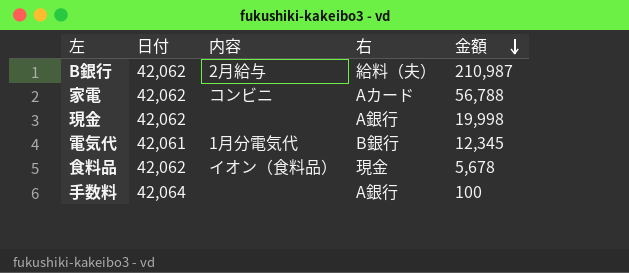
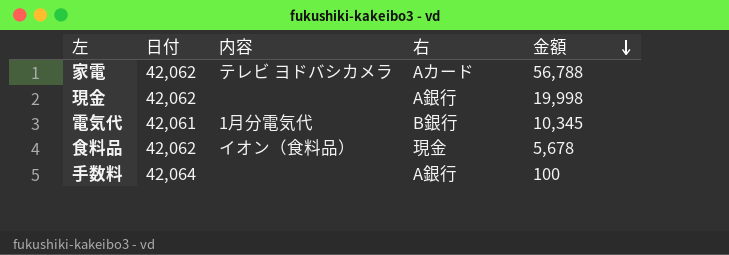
row B銀行: 42,062 | 2月給与 | 給料（夫） | 210,987 -> none
家電 | 内容: コンビニ -> テレビ ヨドバシカメラ
電気代 | 金額: 12,345 -> 10,345

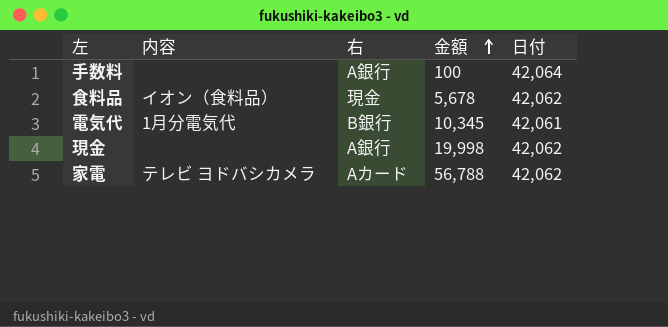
row order: 金額 descending -> 金額 ascending
column 日付 | position: 2 -> 5

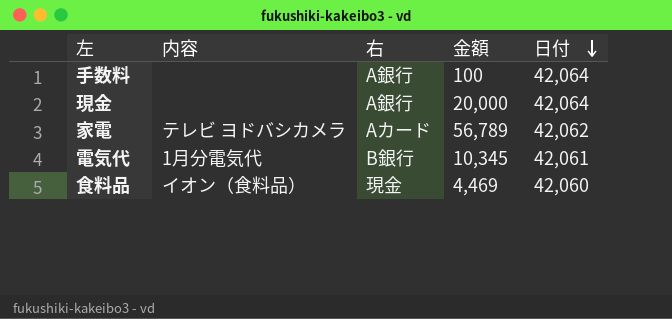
row order: 金額 ascending -> 日付 descending
現金 | 金額: 19,998 -> 20,000
現金 | 日付: 42,062 -> 42,064
家電 | 金額: 56,788 -> 56,789
食料品 | 金額: 5,678 -> 4,469
食料品 | 日付: 42,062 -> 42,060

